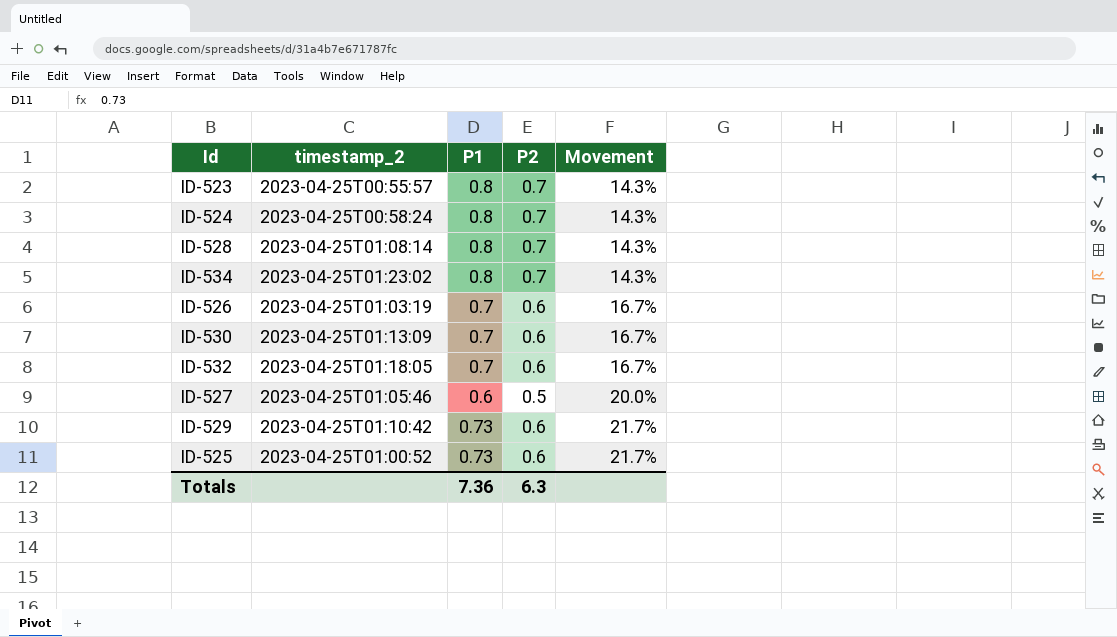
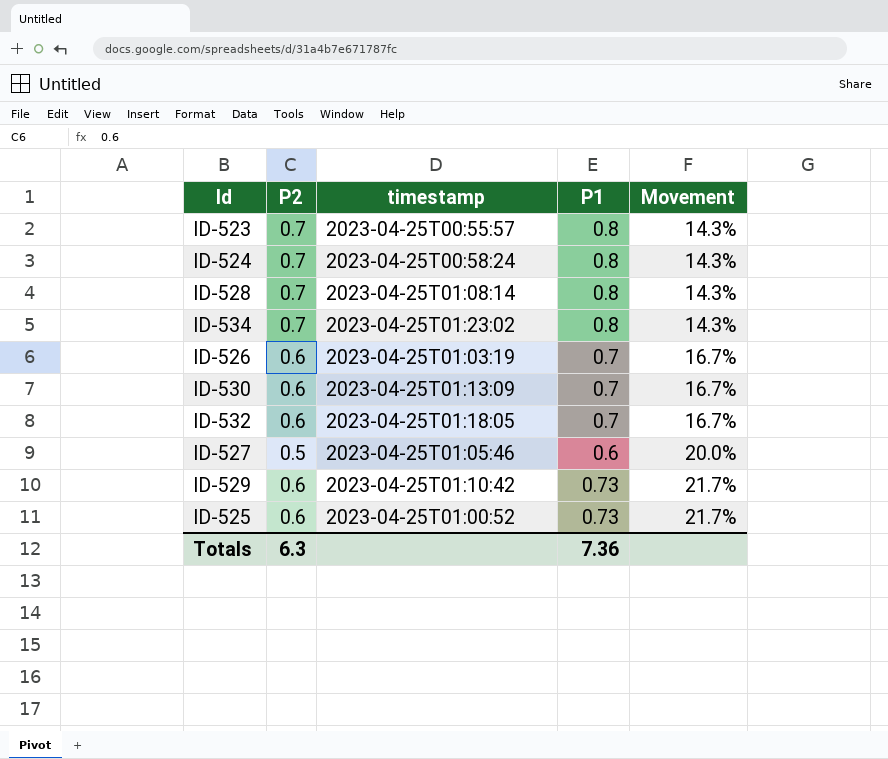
column P2 | position: 4 -> 2
column name: timestamp_2 -> timestamp

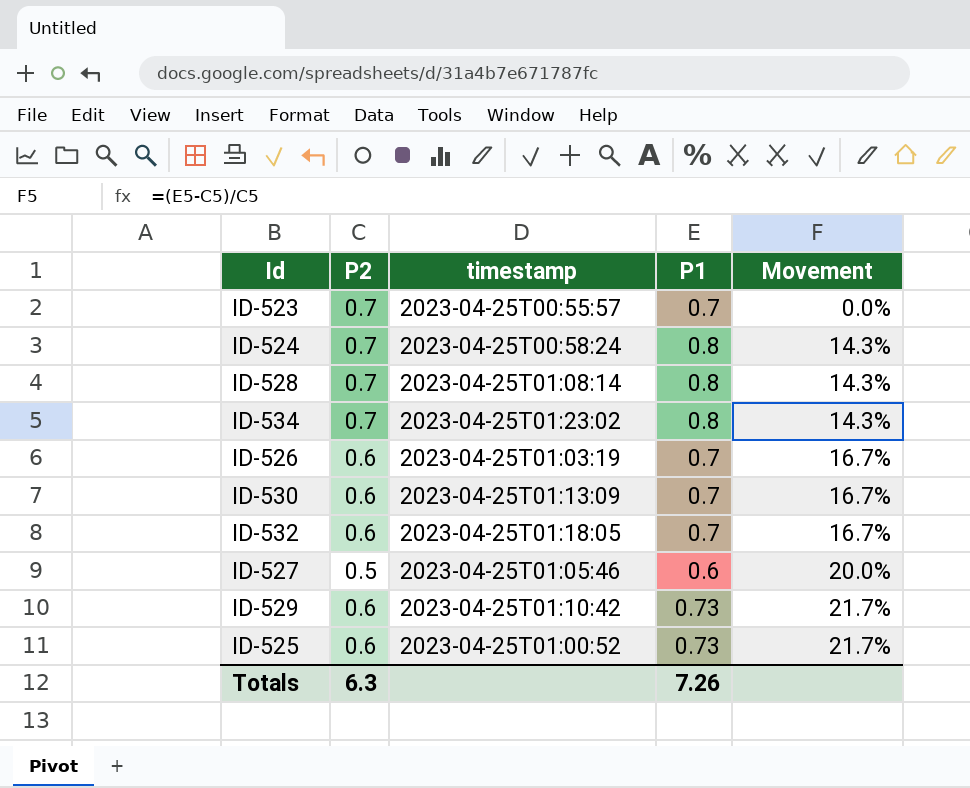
ID-523 | P1: 0.8 -> 0.7
ID-523 | Movement: 14.3% -> 0.0%
Totals | P1: 7.36 -> 7.26

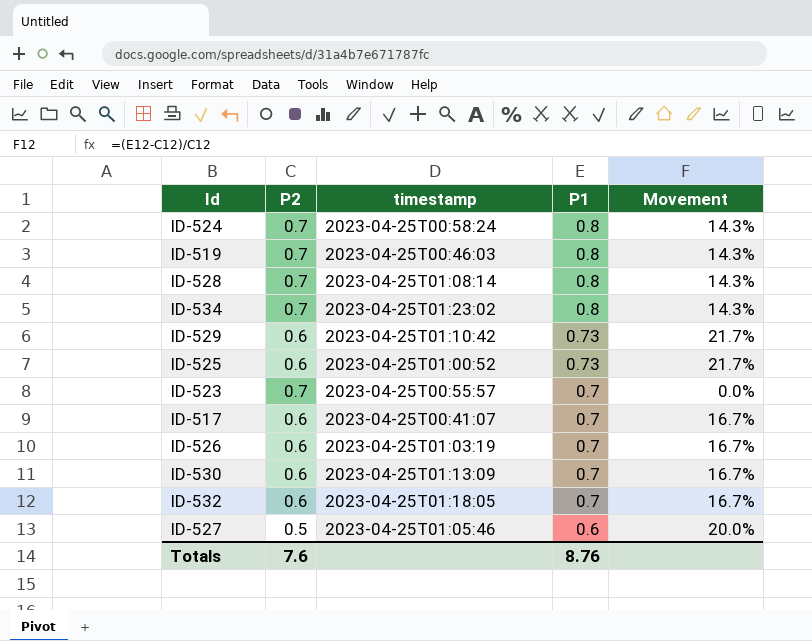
row order: Movement ascending -> P1 descending
row ID-519: none -> 0.7 | 2023-04-25T00:46:03 | 0.8 | 14.3%
row ID-517: none -> 0.6 | 2023-04-25T00:41:07 | 0.7 | 16.7%
Totals | P2: 6.3 -> 7.6
Totals | P1: 7.26 -> 8.76

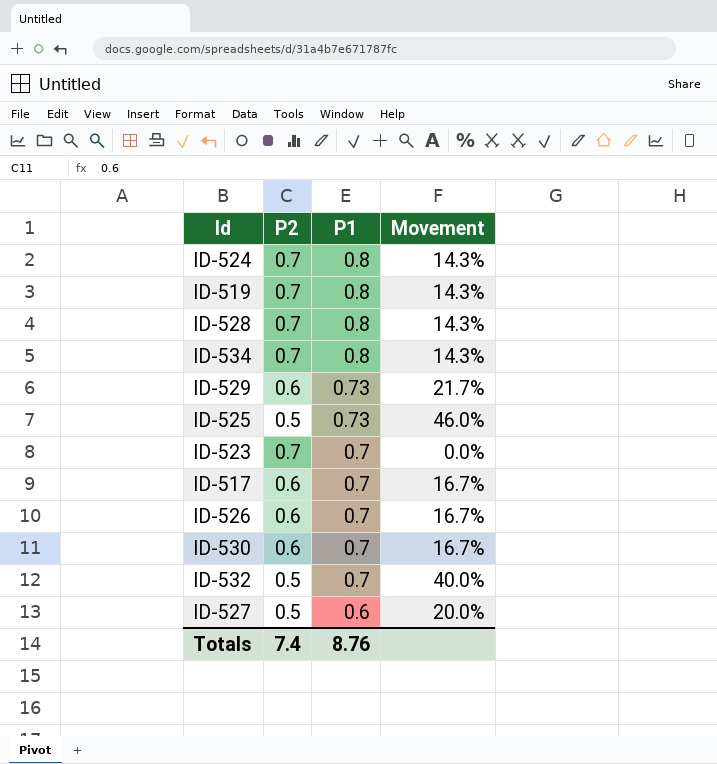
column timestamp | position: 3 -> none
ID-525 | P2: 0.6 -> 0.5
ID-525 | Movement: 21.7% -> 46.0%
ID-532 | P2: 0.6 -> 0.5
ID-532 | Movement: 16.7% -> 40.0%
Totals | P2: 7.6 -> 7.4

